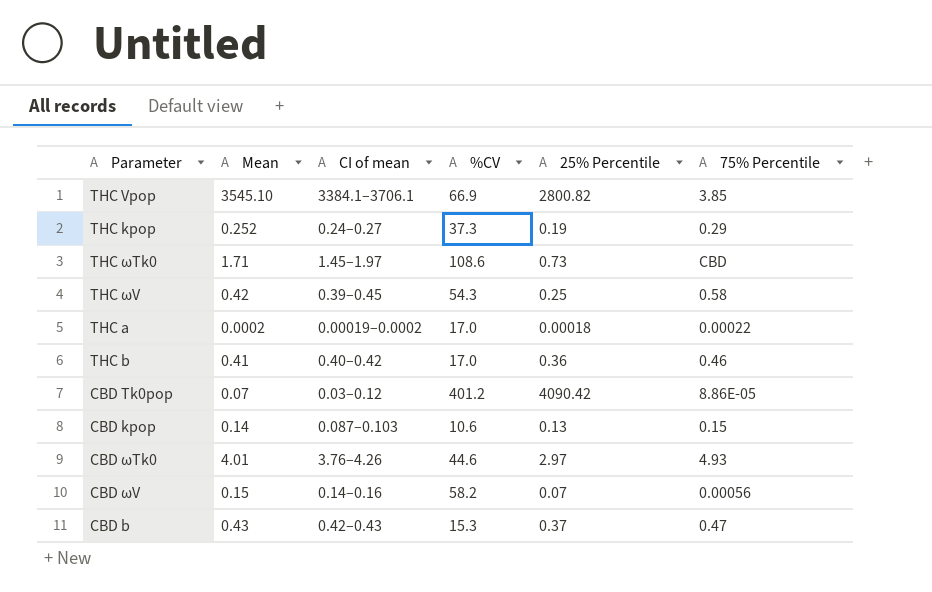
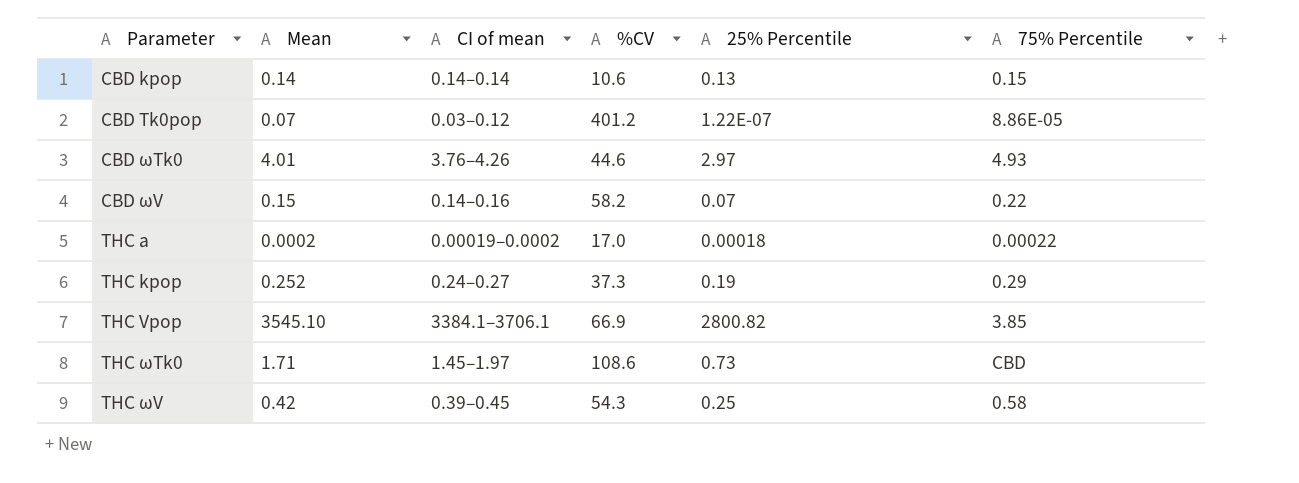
row order: none -> Parameter ascending
row THC b: 0.41 | 0.40–0.42 | 17.0 | 0.36 | 0.46 -> none
row CBD b: 0.43 | 0.42–0.43 | 15.3 | 0.37 | 0.47 -> none
CBD kpop | CI of mean: 0.087–0.103 -> 0.14–0.14
CBD Tk0pop | 25% Percentile: 4090.42 -> 1.22E‐07
CBD ωV | 75% Percentile: 0.00056 -> 0.22

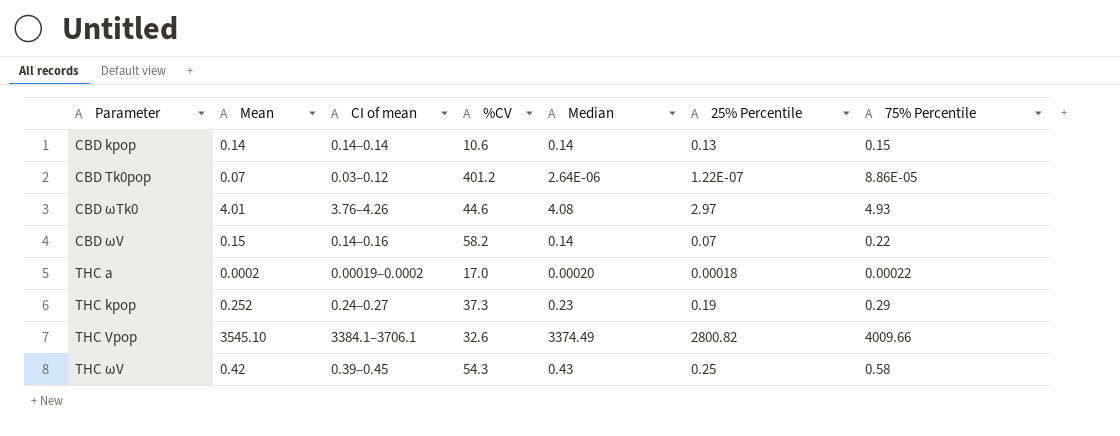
column Median | position: none -> 5
row THC ωTk0: 1.71 | 1.45–1.97 | 108.6 | 0.73 | CBD -> none
THC Vpop | %CV: 66.9 -> 32.6
THC Vpop | 75% Percentile: 3.85 -> 4009.66

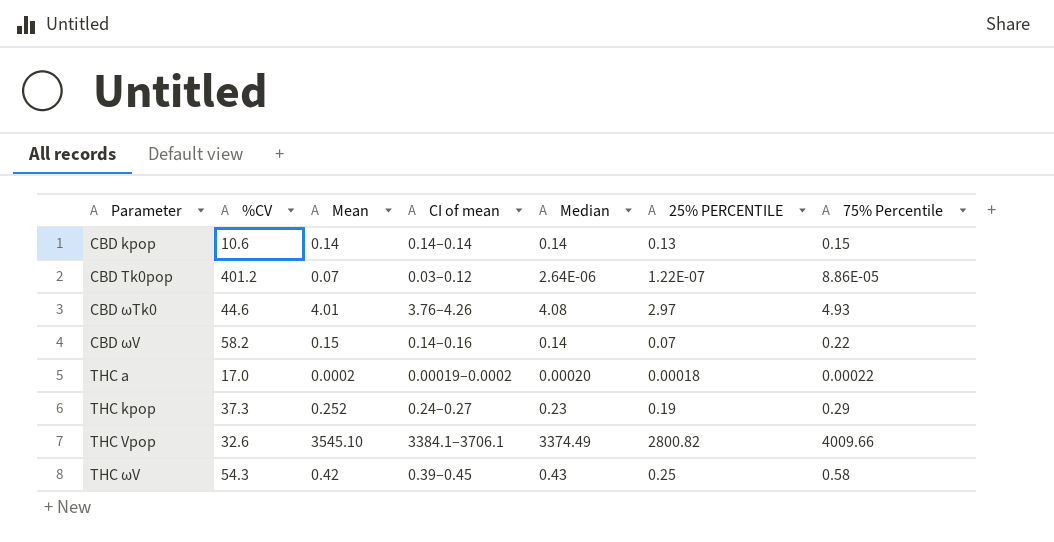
column %CV | position: 4 -> 2
column name: 25% Percentile -> 25% PERCENTILE

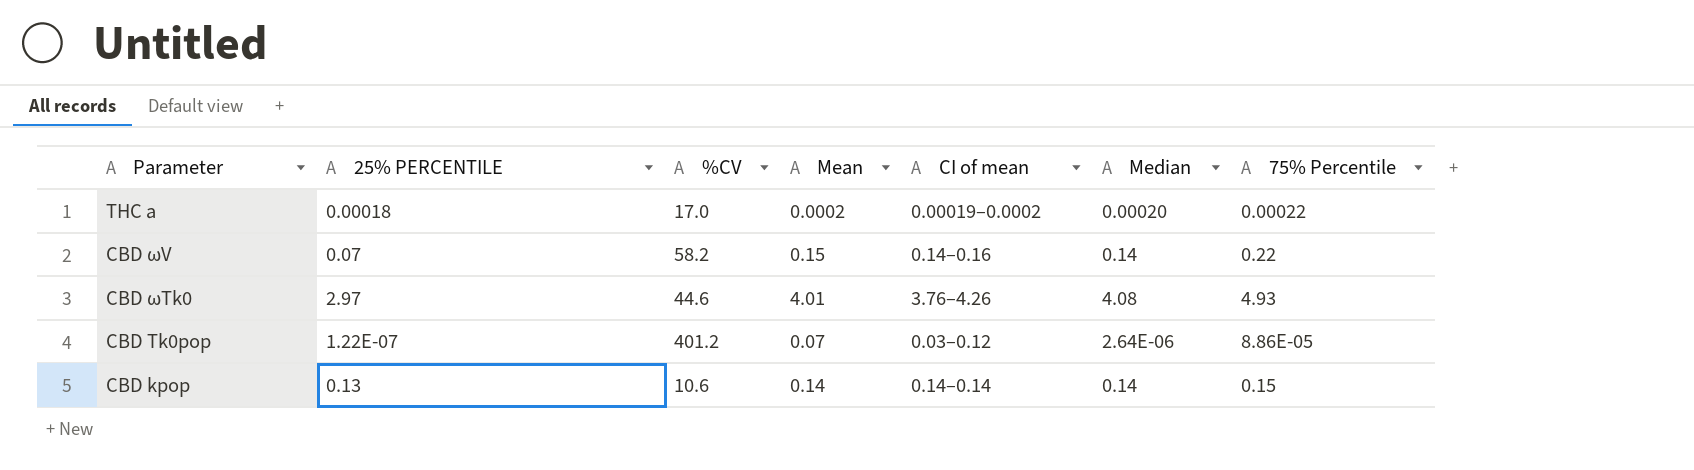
row order: Parameter ascending -> Parameter descending
column 25% PERCENTILE | position: 6 -> 2
row THC kpop: 37.3 | 0.252 | 0.24–0.27 | 0.23 | 0.19 | 0.29 -> none
row THC Vpop: 32.6 | 3545.10 | 3384.1–3706.1 | 3374.49 | 2800.82 | 4009.66 -> none
row THC ωV: 54.3 | 0.42 | 0.39–0.45 | 0.43 | 0.25 | 0.58 -> none

